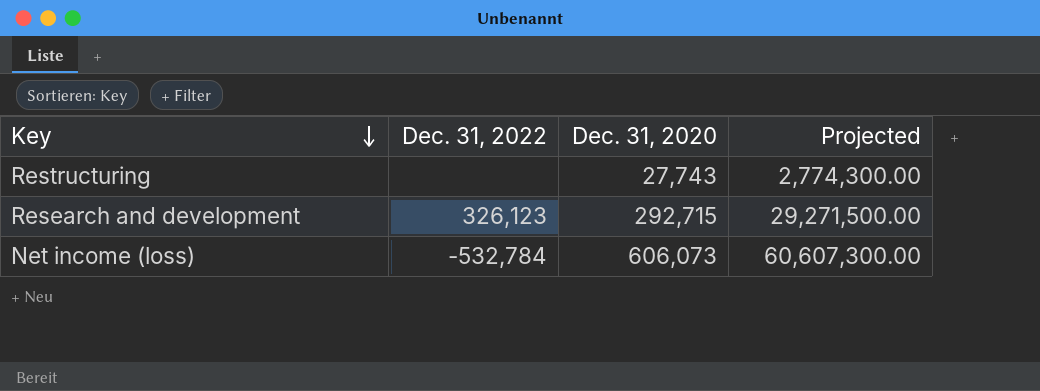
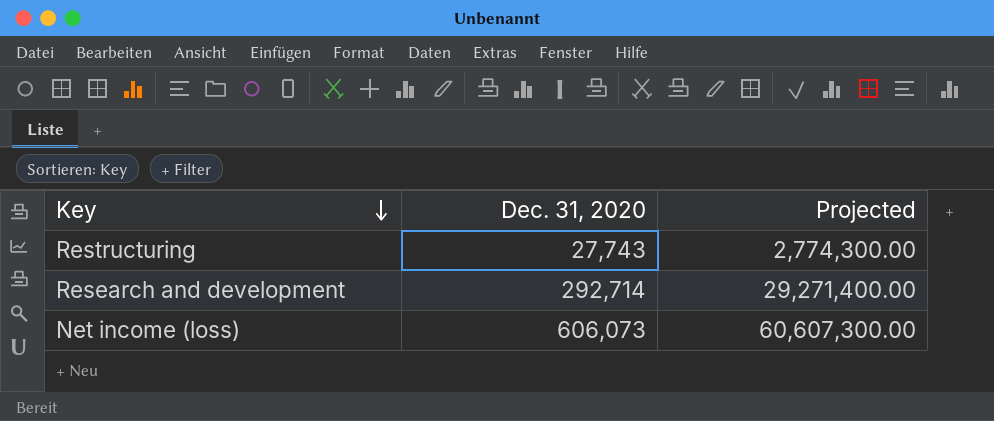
column Dec. 31, 2022 | position: 2 -> none
Research and development | Dec. 31, 2020: 292,715 -> 292,714
Research and development | Projected: 29,271,500.00 -> 29,271,400.00

